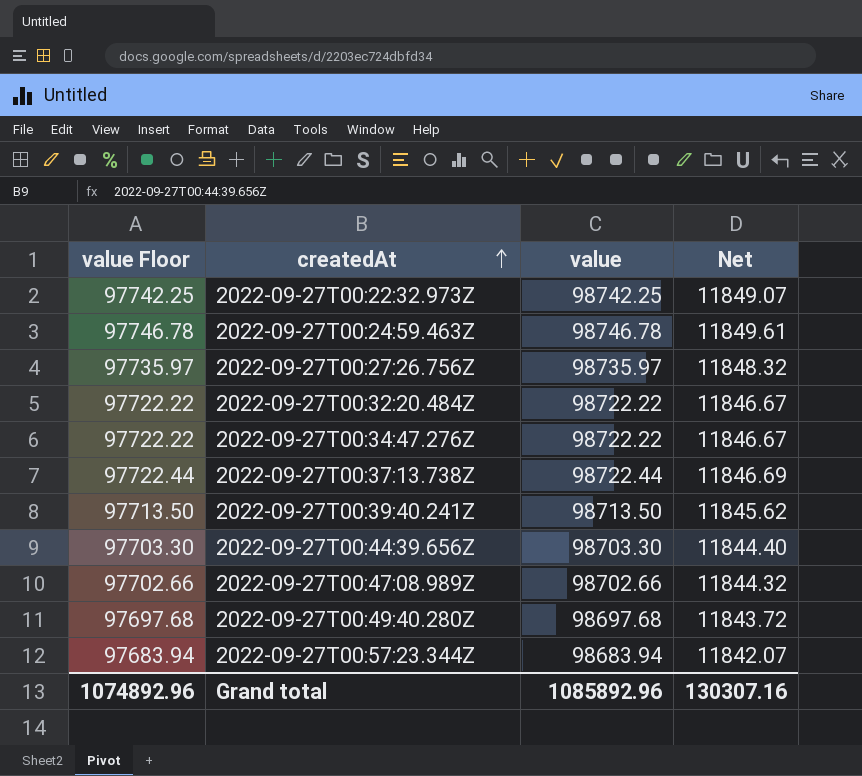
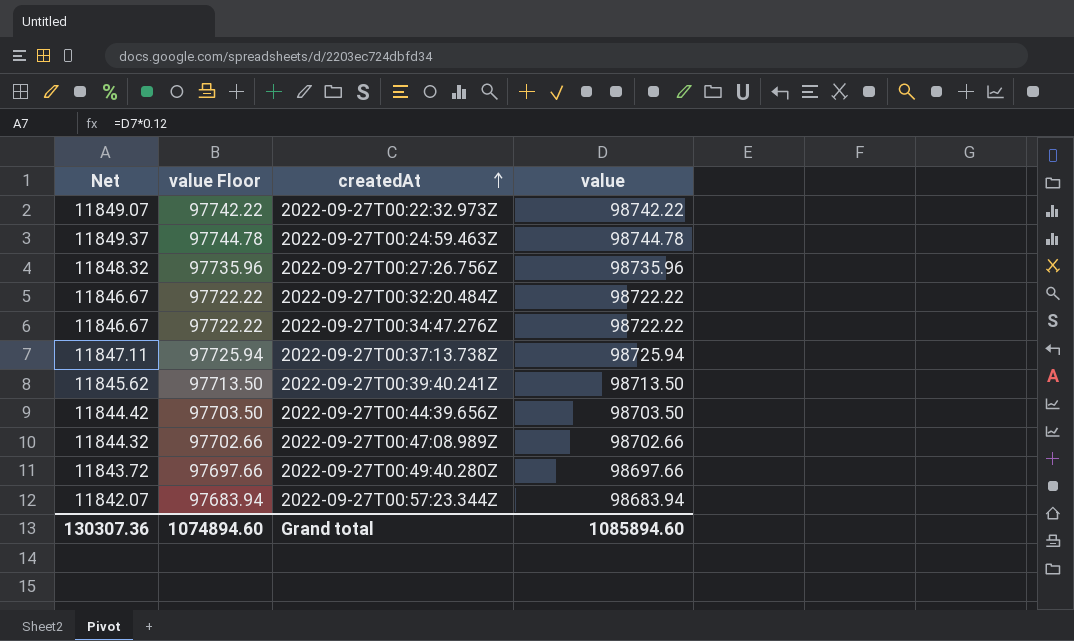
column Net | position: 4 -> 1
2022-09-27T00:22:32.973Z | value Floor: 97742.25 -> 97742.22
2022-09-27T00:22:32.973Z | value: 98742.25 -> 98742.22
2022-09-27T00:24:59.463Z | Net: 11849.61 -> 11849.37
2022-09-27T00:24:59.463Z | value Floor: 97746.78 -> 97744.78
2022-09-27T00:24:59.463Z | value: 98746.78 -> 98744.78
2022-09-27T00:27:26.756Z | value Floor: 97735.97 -> 97735.96
2022-09-27T00:27:26.756Z | value: 98735.97 -> 98735.96
2022-09-27T00:37:13.738Z | Net: 11846.69 -> 11847.11
2022-09-27T00:37:13.738Z | value Floor: 97722.44 -> 97725.94
2022-09-27T00:37:13.738Z | value: 98722.44 -> 98725.94
2022-09-27T00:44:39.656Z | Net: 11844.40 -> 11844.42
2022-09-27T00:44:39.656Z | value Floor: 97703.30 -> 97703.50
2022-09-27T00:44:39.656Z | value: 98703.30 -> 98703.50
2022-09-27T00:49:40.280Z | value Floor: 97697.68 -> 97697.66
2022-09-27T00:49:40.280Z | value: 98697.68 -> 98697.66
Grand total | Net: 130307.16 -> 130307.36
Grand total | value Floor: 1074892.96 -> 1074894.60
Grand total | value: 1085892.96 -> 1085894.60

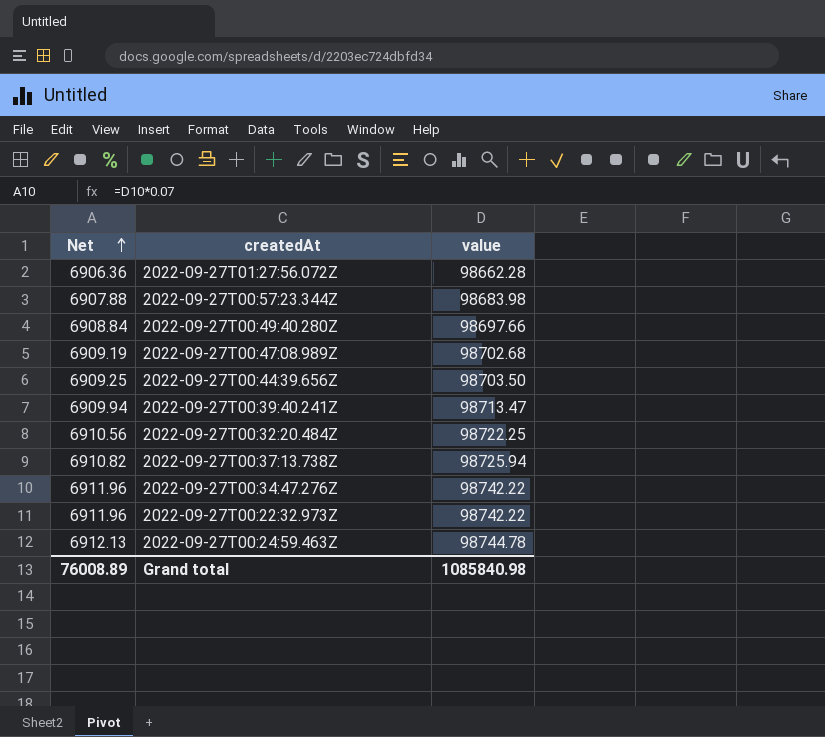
row order: createdAt ascending -> Net ascending
column value Floor | formula: [value] - 1000 -> none
column Net | formula: [value] * 0.12 -> [value] * 0.07
row 2022-09-27T00:27:26.756Z: 11848.32 | 97735.96 | 98735.96 -> none
row 2022-09-27T01:27:56.072Z: none -> 6906.36 | 98662.28
2022-09-27T00:57:23.344Z | value: 98683.94 -> 98683.98
2022-09-27T00:47:08.989Z | value: 98702.66 -> 98702.68
2022-09-27T00:39:40.241Z | value: 98713.50 -> 98713.47
2022-09-27T00:32:20.484Z | value: 98722.22 -> 98722.25
2022-09-27T00:34:47.276Z | value: 98722.22 -> 98742.22
Grand total | Net: 130307.36 -> 76008.89
Grand total | value: 1085894.60 -> 1085840.98

